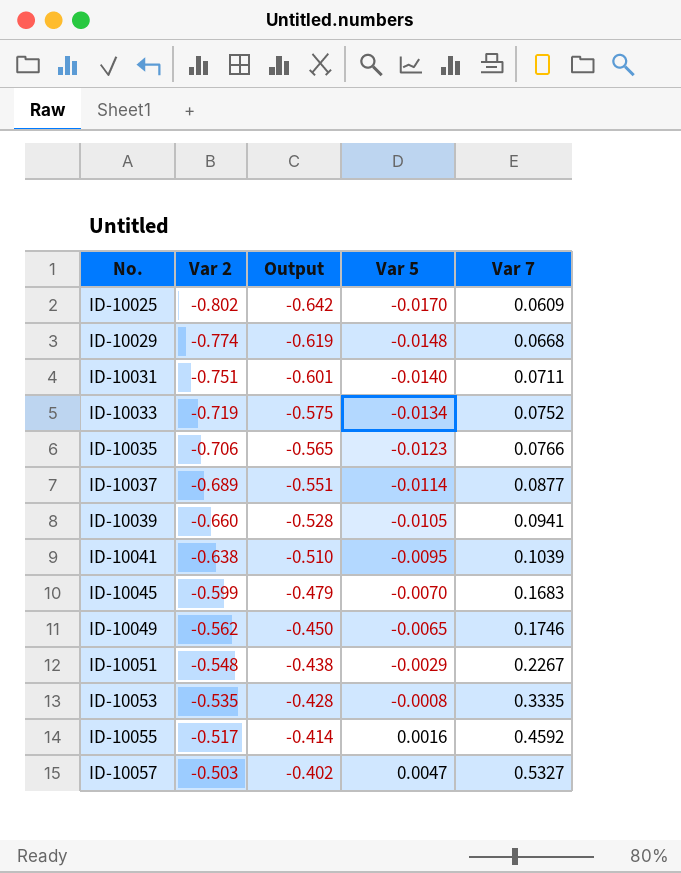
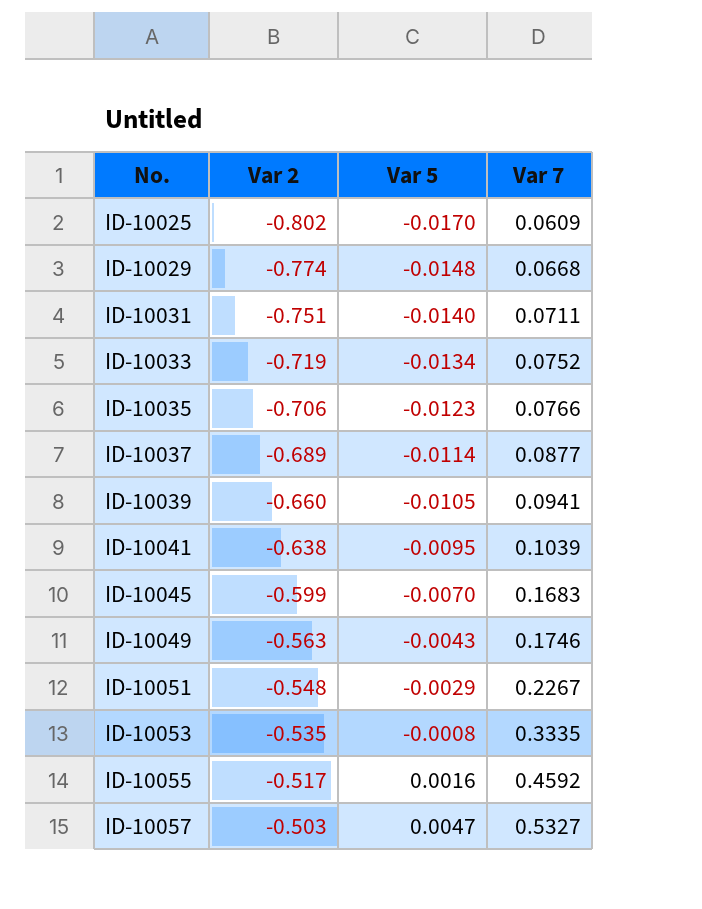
column Output | formula: [Var 2] * 0.8 -> none
ID-10049 | Var 2: -0.562 -> -0.563
ID-10049 | Var 5: -0.0065 -> -0.0043

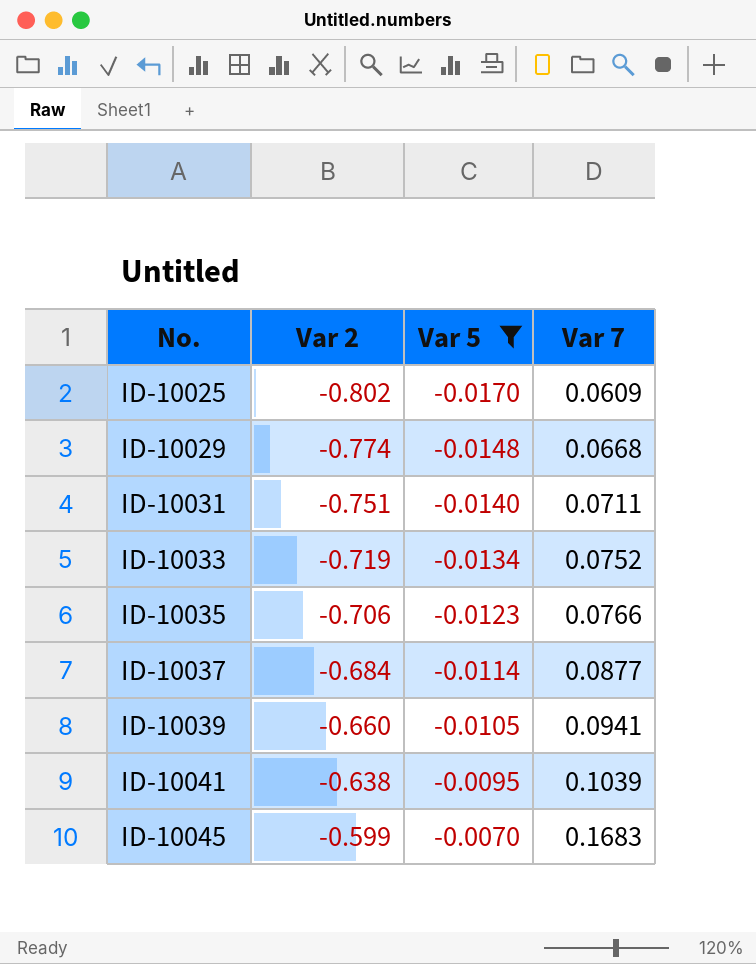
filter: none -> Var 5 <= -0.0070
ID-10037 | Var 2: -0.689 -> -0.684

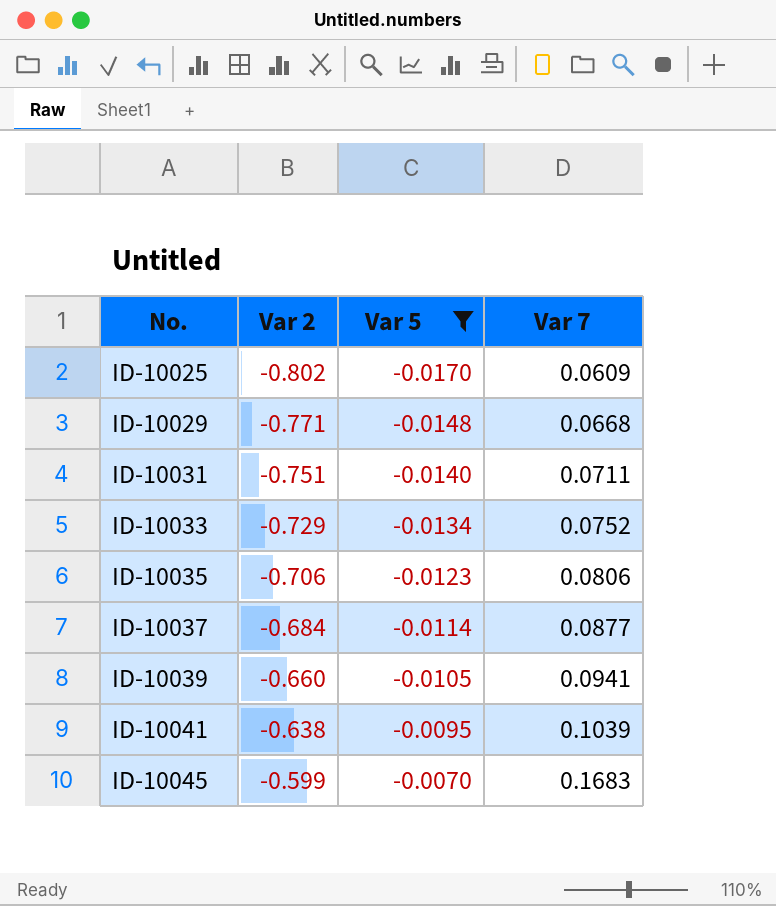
ID-10029 | Var 2: -0.774 -> -0.771
ID-10033 | Var 2: -0.719 -> -0.729
ID-10035 | Var 7: 0.0766 -> 0.0806

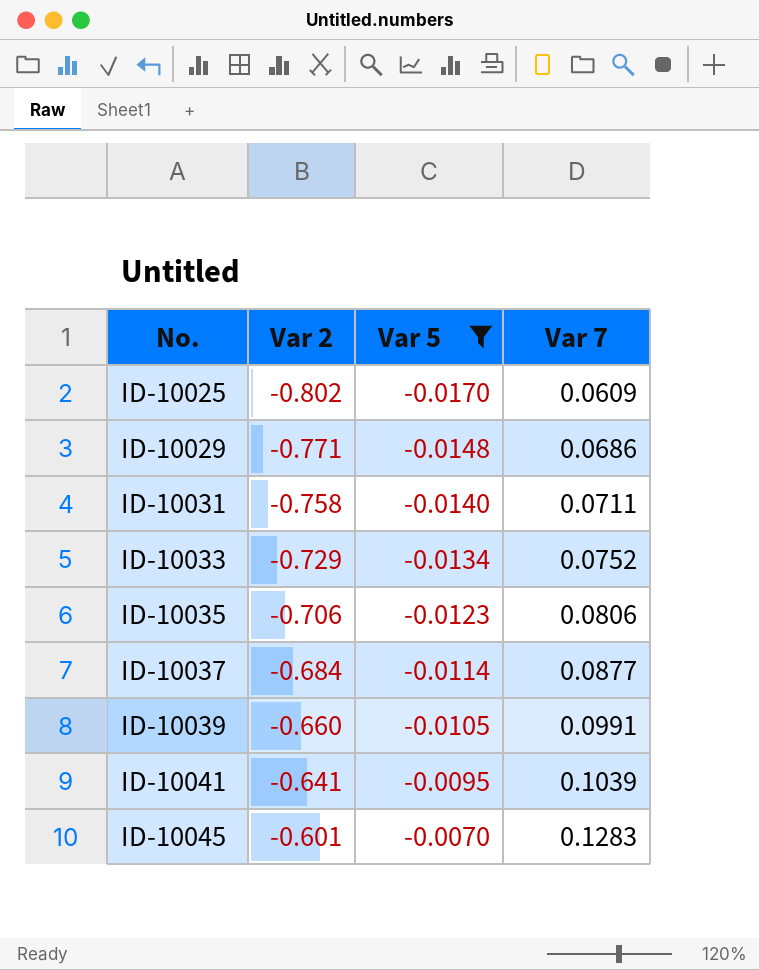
ID-10029 | Var 7: 0.0668 -> 0.0686
ID-10031 | Var 2: -0.751 -> -0.758
ID-10039 | Var 7: 0.0941 -> 0.0991
ID-10041 | Var 2: -0.638 -> -0.641
ID-10045 | Var 2: -0.599 -> -0.601
ID-10045 | Var 7: 0.1683 -> 0.1283

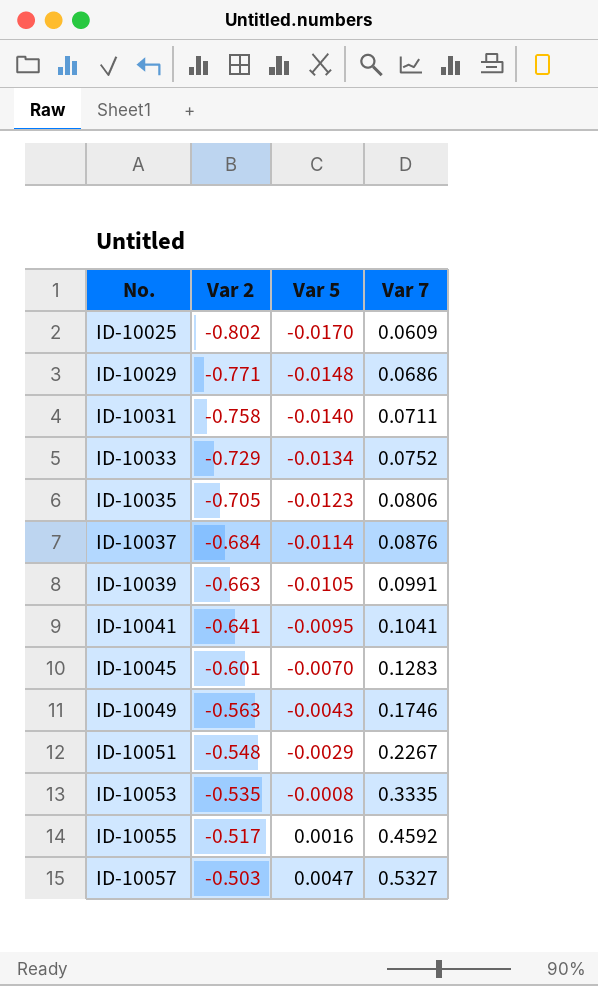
filter: Var 5 <= -0.0070 -> none
ID-10035 | Var 2: -0.706 -> -0.705
ID-10037 | Var 7: 0.0877 -> 0.0876
ID-10039 | Var 2: -0.660 -> -0.663
ID-10041 | Var 7: 0.1039 -> 0.1041

